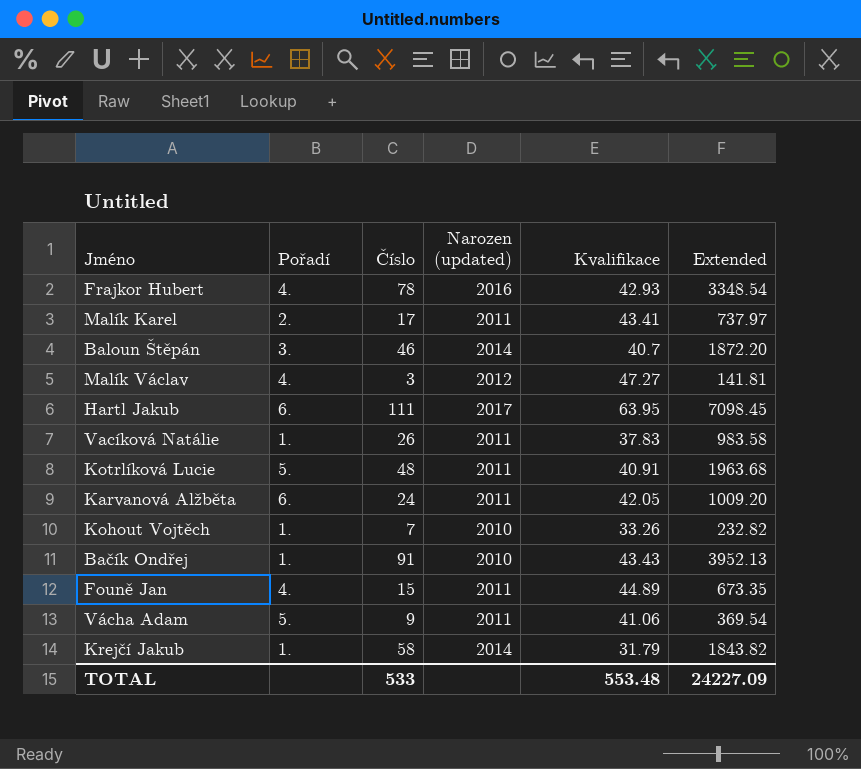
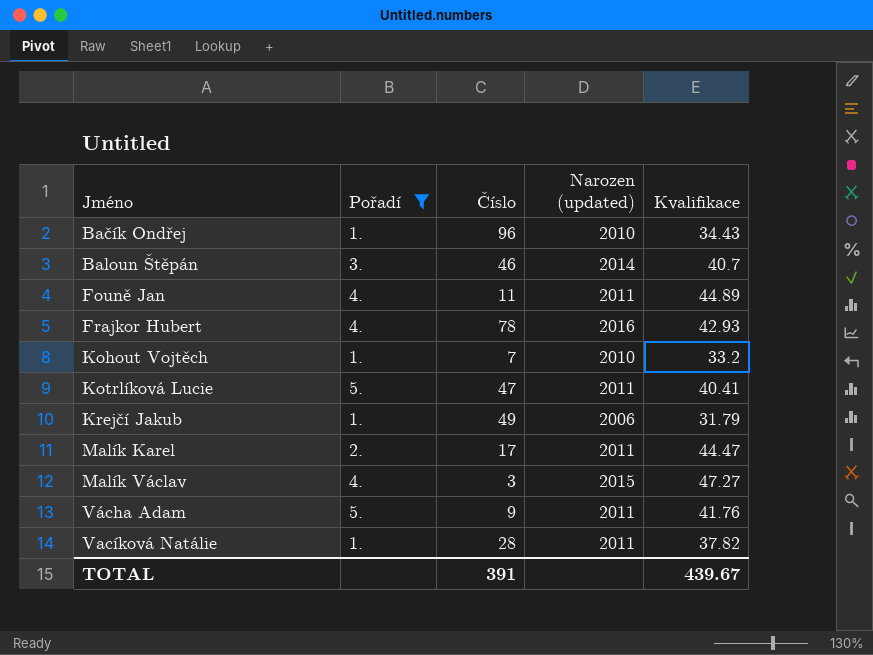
filter: none -> Pořadí != 6.
row order: none -> Jméno ascending
column Extended | formula: [Číslo] * [Kvalifikace] -> none
Bačík Ondřej | Číslo: 91 -> 96
Bačík Ondřej | Kvalifikace: 43.43 -> 34.43
Founě Jan | Číslo: 15 -> 11
Kohout Vojtěch | Kvalifikace: 33.26 -> 33.2
Kotrlíková Lucie | Číslo: 48 -> 47
Kotrlíková Lucie | Kvalifikace: 40.91 -> 40.41
Krejčí Jakub | Číslo: 58 -> 49
Krejčí Jakub | Narozen (updated): 2014 -> 2006
Malík Karel | Kvalifikace: 43.41 -> 44.47
Malík Václav | Narozen (updated): 2012 -> 2015
Vácha Adam | Kvalifikace: 41.06 -> 41.76
Vacíková Natálie | Číslo: 26 -> 28
Vacíková Natálie | Kvalifikace: 37.83 -> 37.82
TOTAL | Číslo: 533 -> 391
TOTAL | Kvalifikace: 553.48 -> 439.67

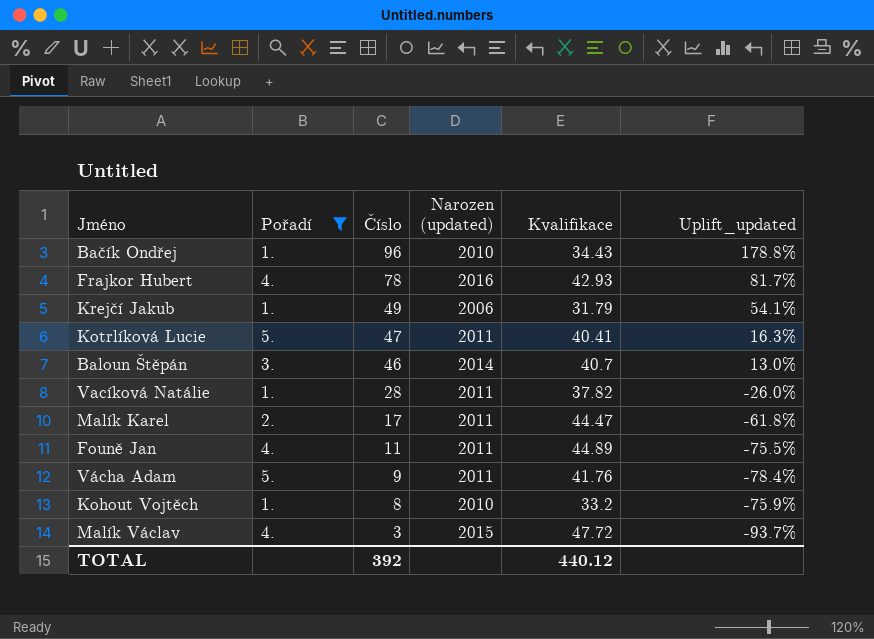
row order: Jméno ascending -> Číslo descending
column Uplift_updated | formula: none -> ([Číslo] - [Kvalifikace]) / [Kvalifikace]
Kohout Vojtěch | Číslo: 7 -> 8
Malík Václav | Kvalifikace: 47.27 -> 47.72
TOTAL | Číslo: 391 -> 392
TOTAL | Kvalifikace: 439.67 -> 440.12

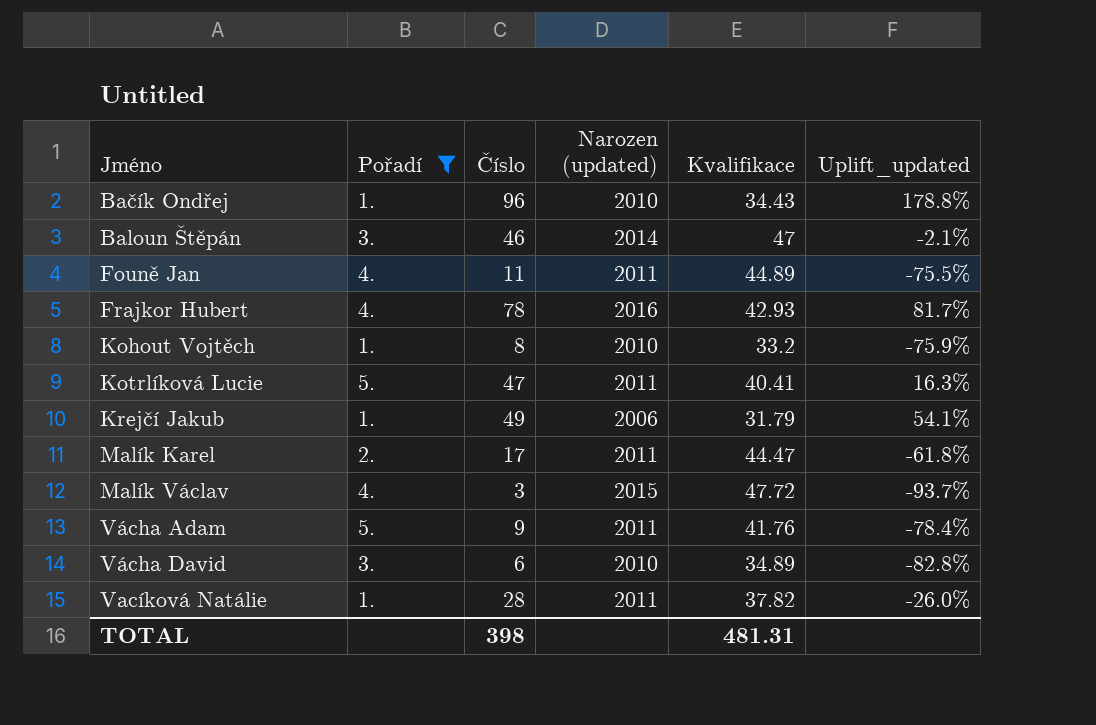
row order: Číslo descending -> Jméno ascending
Baloun Štěpán | Kvalifikace: 40.7 -> 47
Baloun Štěpán | Uplift_updated: 13.0% -> -2.1%
row Vácha David: none -> 3. | 6 | 2010 | 34.89 | -82.8%
TOTAL | Číslo: 392 -> 398
TOTAL | Kvalifikace: 440.12 -> 481.31

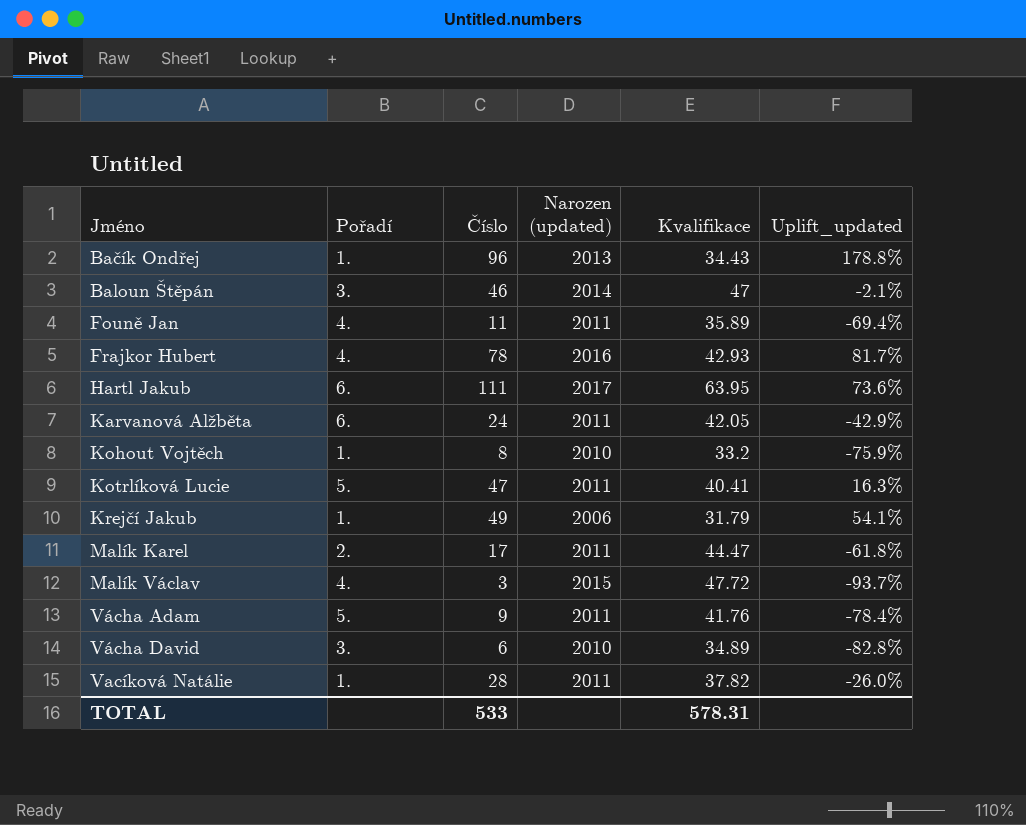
filter: Pořadí != 6. -> none
Bačík Ondřej | Narozen (updated): 2010 -> 2013
Founě Jan | Kvalifikace: 44.89 -> 35.89
Founě Jan | Uplift_updated: -75.5% -> -69.4%
TOTAL | Číslo: 398 -> 533
TOTAL | Kvalifikace: 481.31 -> 578.31

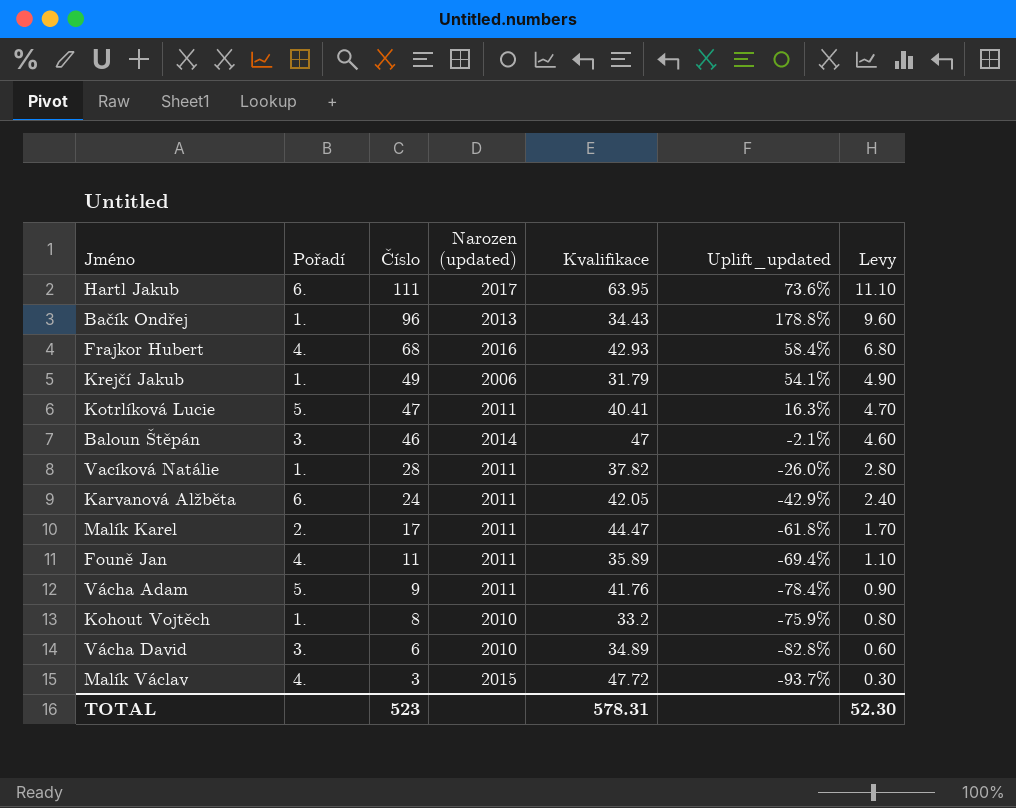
row order: Jméno ascending -> Číslo descending
column Levy | formula: none -> [Číslo] * 0.1
Frajkor Hubert | Číslo: 78 -> 68
Frajkor Hubert | Uplift_updated: 81.7% -> 58.4%
TOTAL | Číslo: 533 -> 523

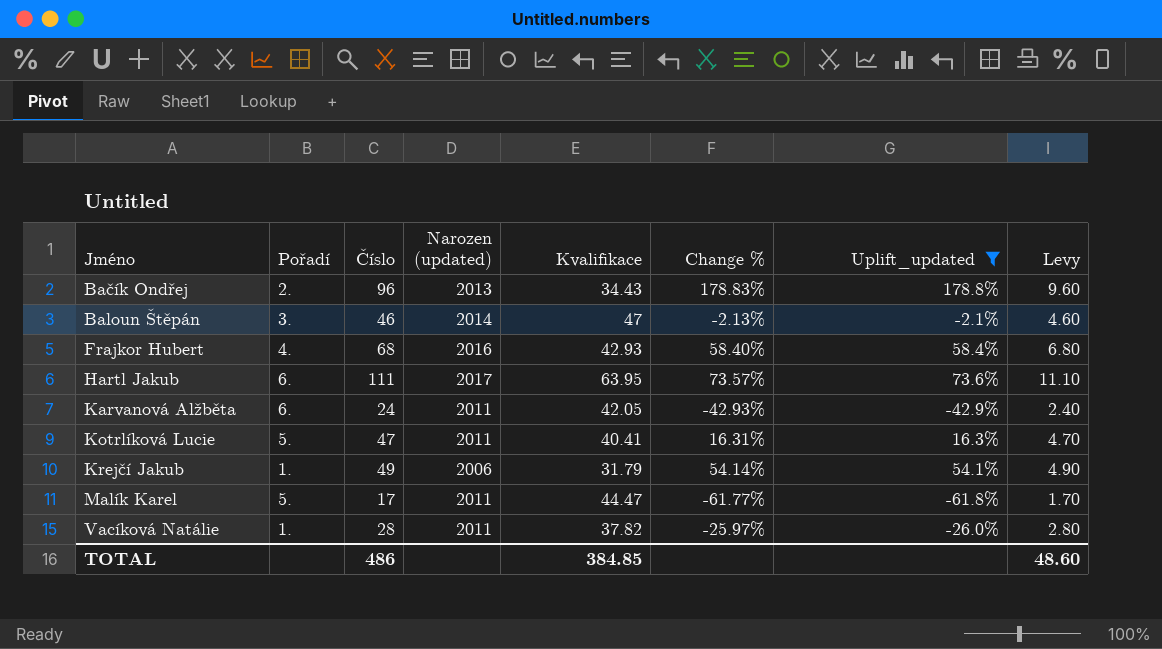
filter: none -> Uplift_updated >= -61.8%
row order: Číslo descending -> Jméno ascending
column Change % | formula: none -> ([Číslo] - [Kvalifikace]) / [Kvalifikace]
Bačík Ondřej | Pořadí: 1. -> 2.
Malík Karel | Pořadí: 2. -> 5.
TOTAL | Číslo: 523 -> 486
TOTAL | Kvalifikace: 578.31 -> 384.85
TOTAL | Levy: 52.30 -> 48.60

